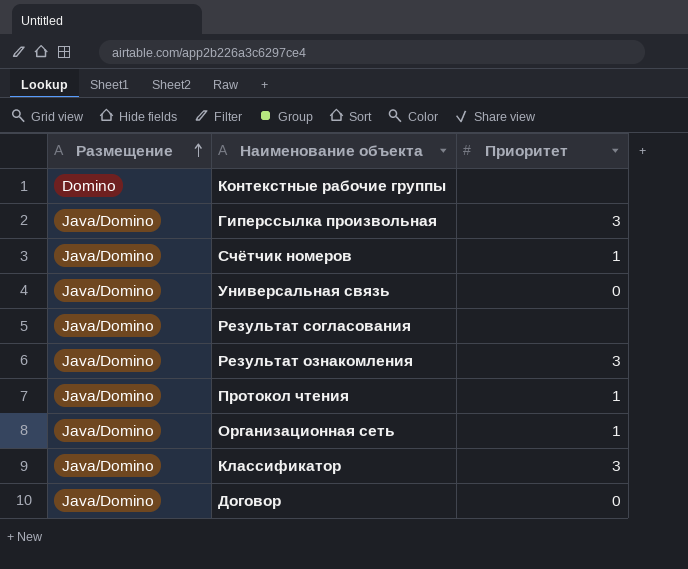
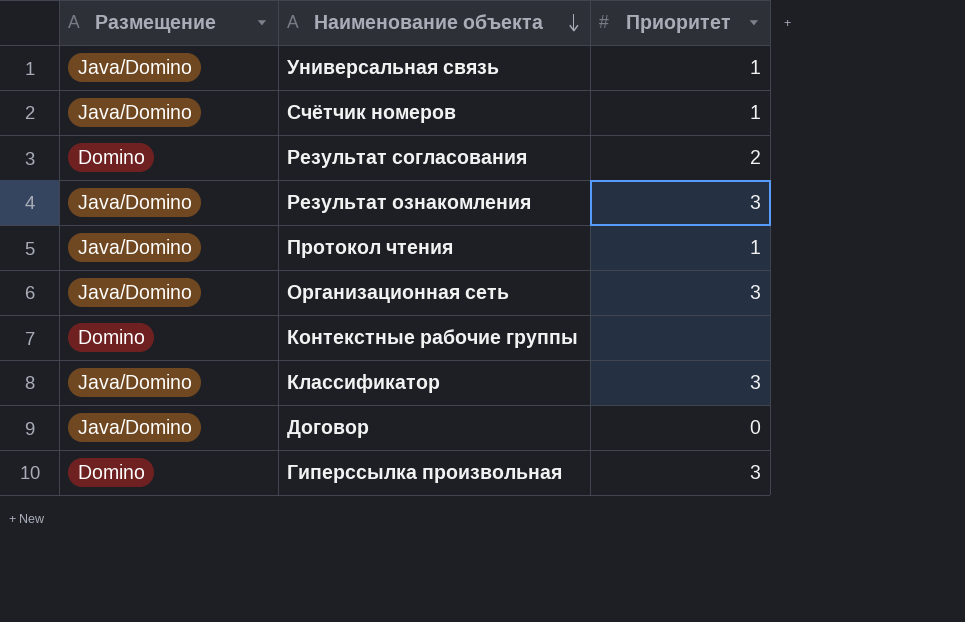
row order: Размещение ascending -> Наименование объекта descending
Универсальная связь | Приоритет: 0 -> 1
Результат согласования | Размещение: Java/Domino -> Domino
Результат согласования | Приоритет: none -> 2
Организационная сеть | Приоритет: 1 -> 3
Гиперссылка произвольная | Размещение: Java/Domino -> Domino

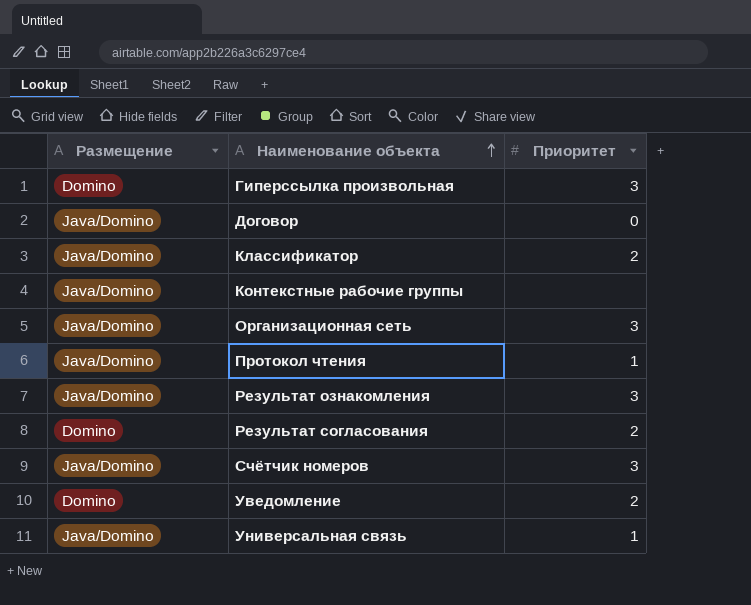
row order: Наименование объекта descending -> Наименование объекта ascending
Классификатор | Приоритет: 3 -> 2
Контекстные рабочие группы | Размещение: Domino -> Java/Domino
Счётчик номеров | Приоритет: 1 -> 3
row Уведомление: none -> Domino | 2

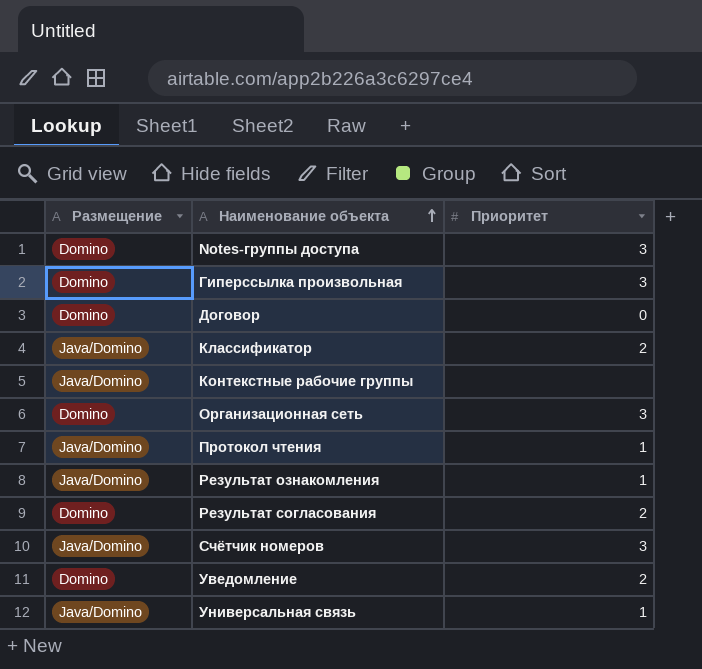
row Notes-группы доступа: none -> Domino | 3
Договор | Размещение: Java/Domino -> Domino
Организационная сеть | Размещение: Java/Domino -> Domino
Результат ознакомления | Приоритет: 3 -> 1

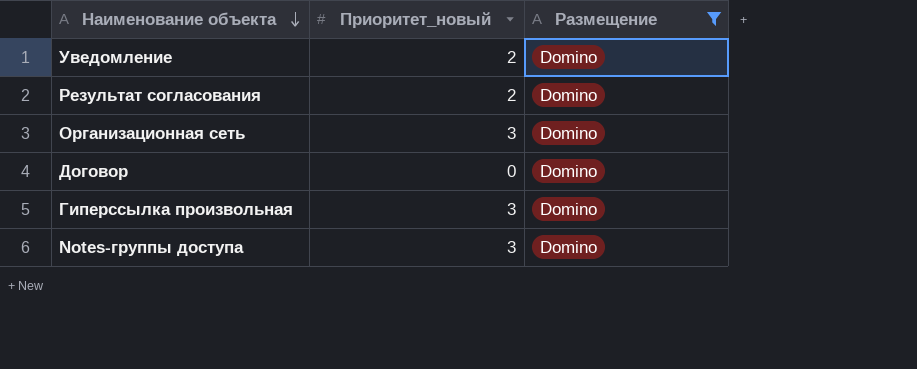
filter: none -> Размещение = Domino
row order: Наименование объекта ascending -> Наименование объекта descending
column name: Приоритет -> Приоритет_новый
column Размещение | position: 1 -> 3

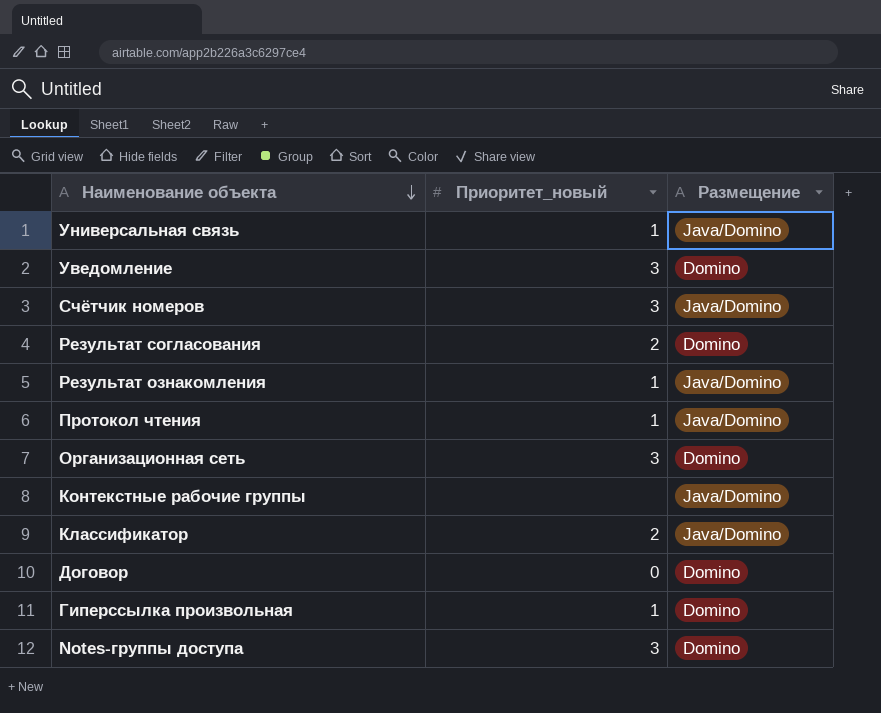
filter: Размещение = Domino -> none
Уведомление | Приоритет_новый: 2 -> 3
Гиперссылка произвольная | Приоритет_новый: 3 -> 1

